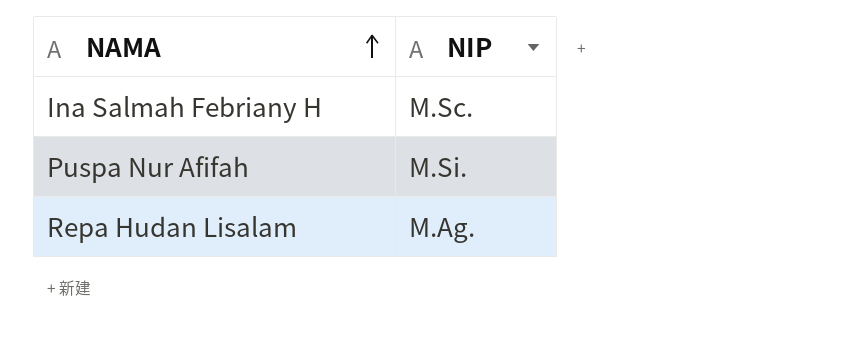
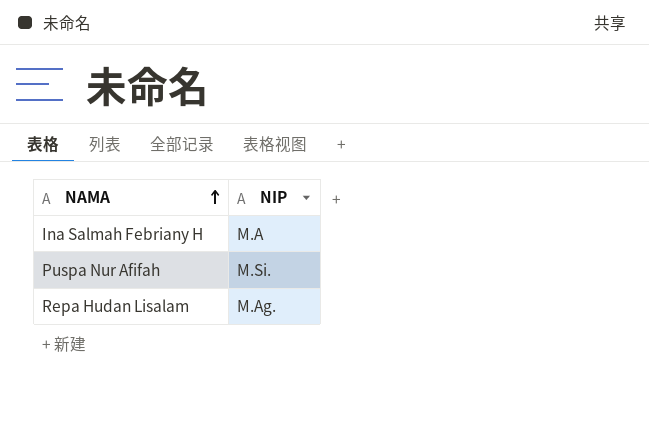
Ina Salmah Febriany H | NIP: M.Sc. -> M.A

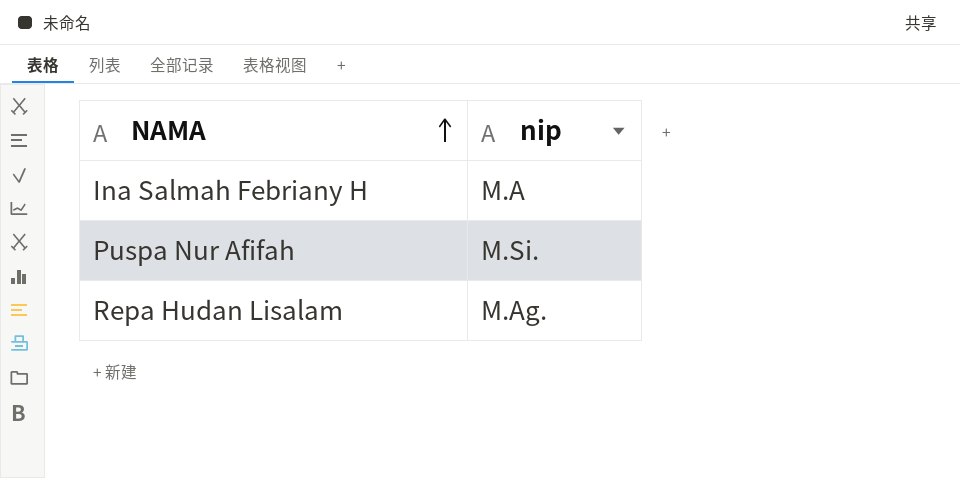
column name: NIP -> nip

